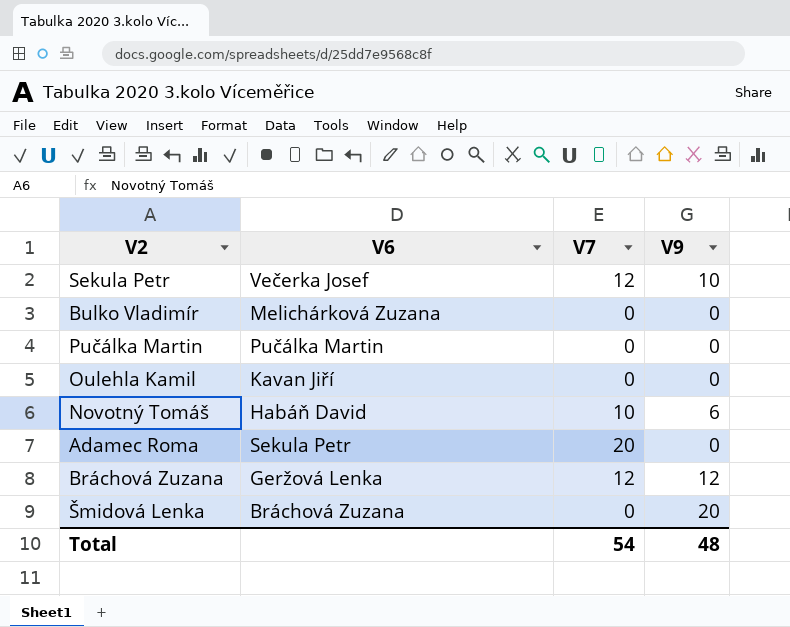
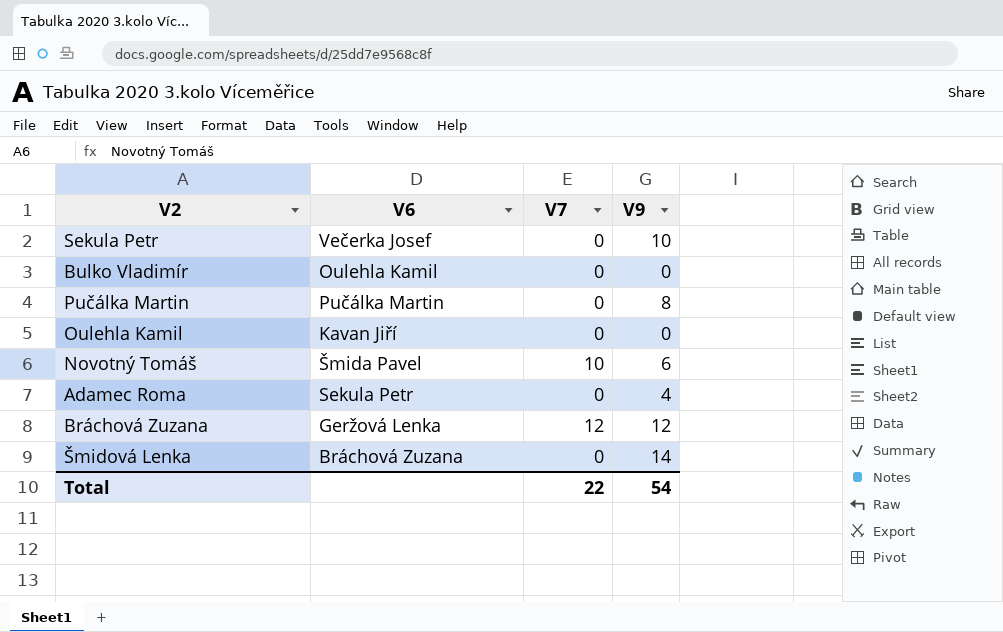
Sekula Petr | V7: 12 -> 0
Bulko Vladimír | V6: Melichárková Zuzana -> Oulehla Kamil
Pučálka Martin | V9: 0 -> 8
Novotný Tomáš | V6: Habáň David -> Šmida Pavel
Adamec Roma | V7: 20 -> 0
Adamec Roma | V9: 0 -> 4
Šmidová Lenka | V9: 20 -> 14
Total | V7: 54 -> 22
Total | V9: 48 -> 54

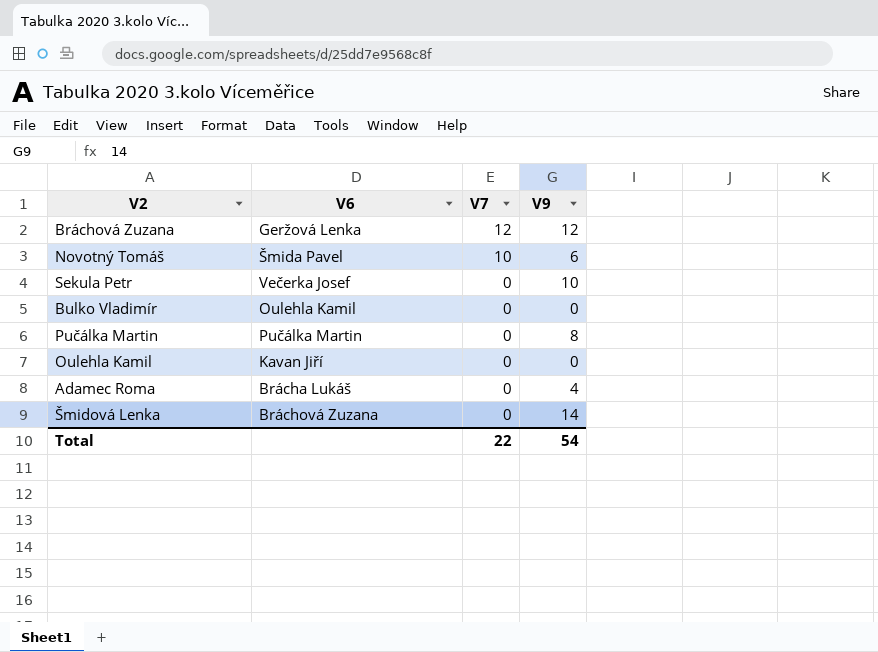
row order: none -> V7 descending
Adamec Roma | V6: Sekula Petr -> Brácha Lukáš

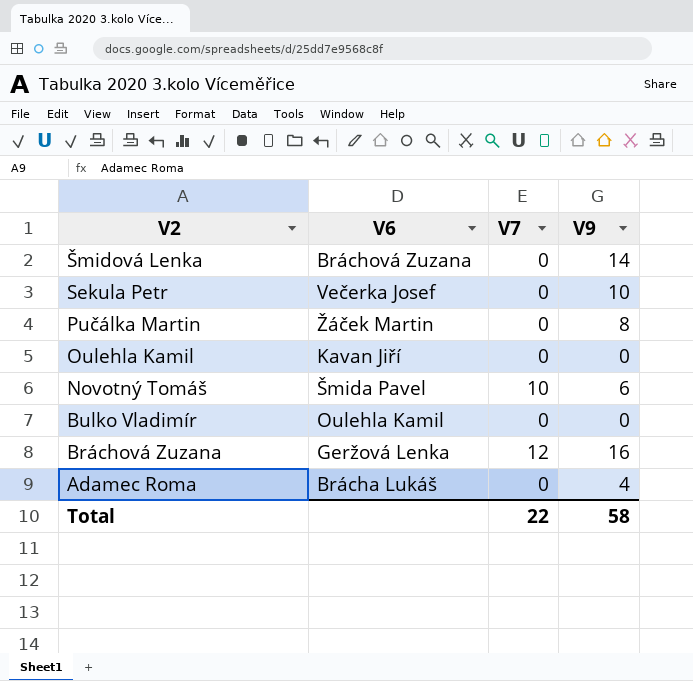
row order: V7 descending -> V2 descending
Pučálka Martin | V6: Pučálka Martin -> Žáček Martin
Bráchová Zuzana | V9: 12 -> 16
Total | V9: 54 -> 58

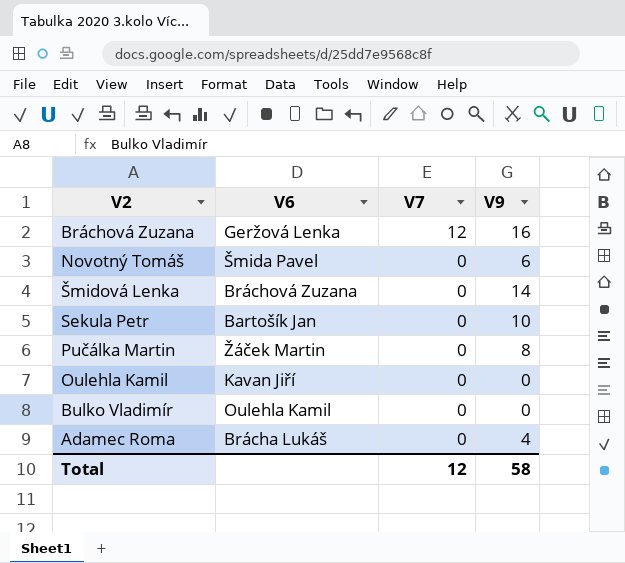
row order: V2 descending -> V7 descending
Novotný Tomáš | V7: 10 -> 0
Sekula Petr | V6: Večerka Josef -> Bartošík Jan
Total | V7: 22 -> 12

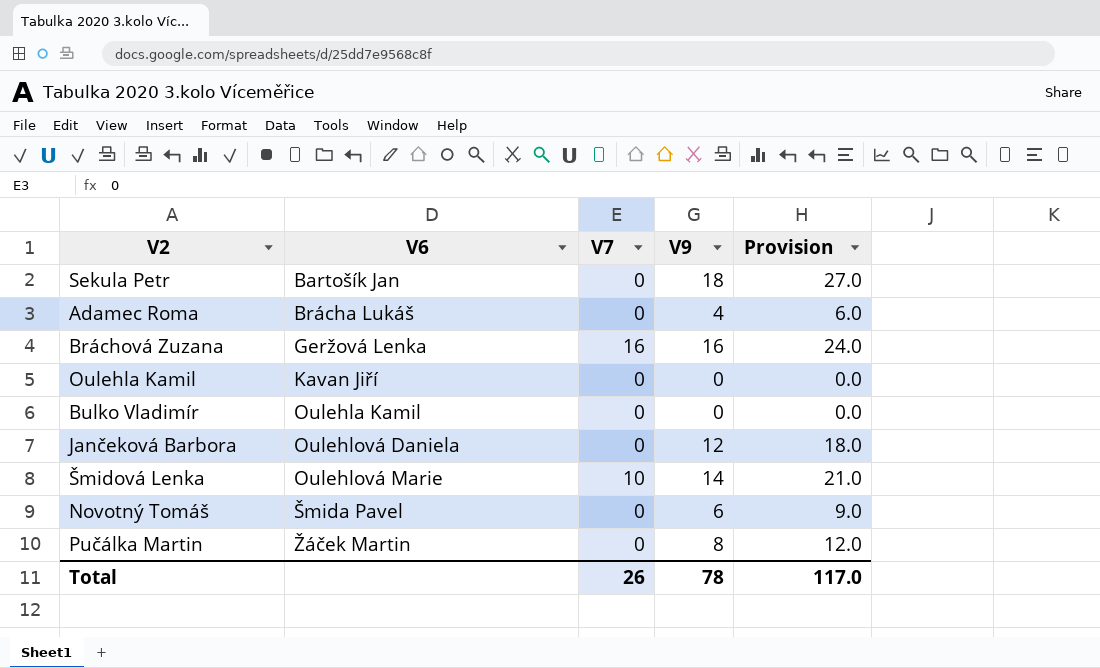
row order: V7 descending -> V6 ascending
column Provision | formula: none -> [V9] * 1.5
Sekula Petr | V9: 10 -> 18
Bráchová Zuzana | V7: 12 -> 16
row Jančeková Barbora: none -> Oulehlová Daniela | 0 | 12 | 18.0
Šmidová Lenka | V6: Bráchová Zuzana -> Oulehlová Marie
Šmidová Lenka | V7: 0 -> 10
Total | V7: 12 -> 26
Total | V9: 58 -> 78

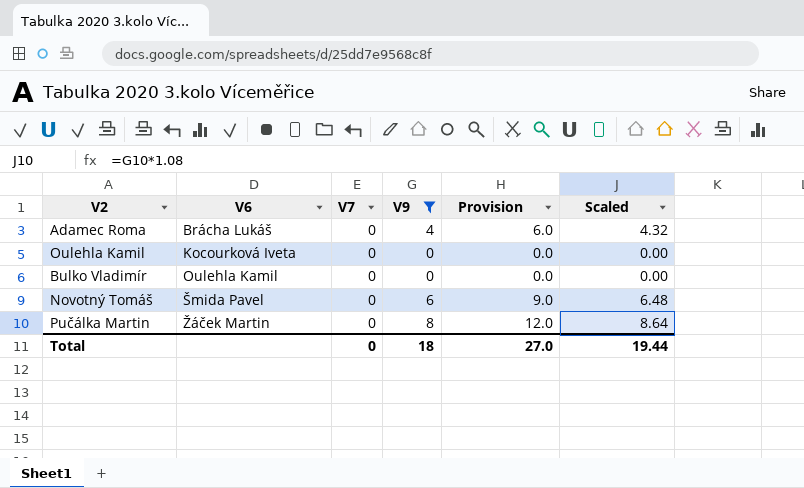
filter: none -> V9 <= 8
column Scaled | formula: none -> [V9] * 1.08
Oulehla Kamil | V6: Kavan Jiří -> Kocourková Iveta
Total | V7: 26 -> 0
Total | V9: 78 -> 18
Total | Provision: 117.0 -> 27.0

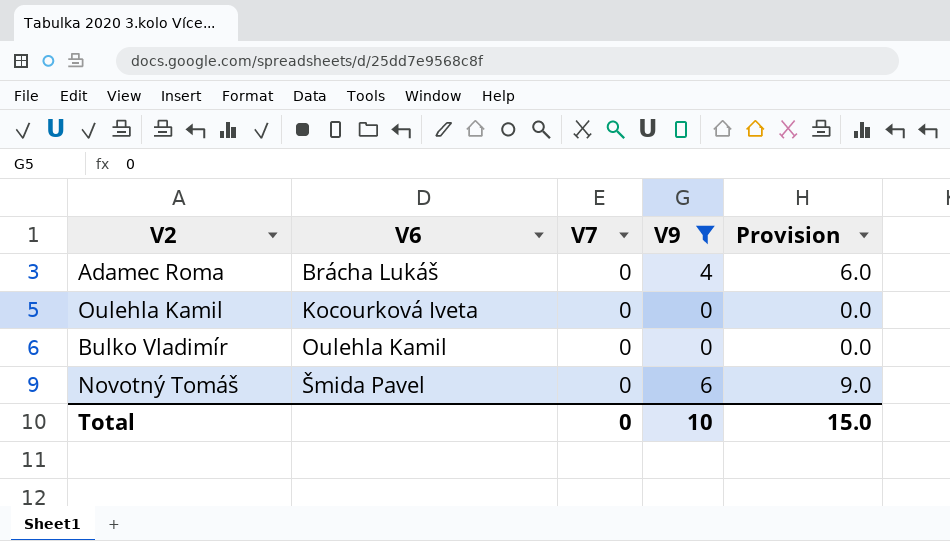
column Scaled | formula: [V9] * 1.08 -> none
row Pučálka Martin: Žáček Martin | 0 | 8 | 12.0 | 8.64 -> none
Total | V9: 18 -> 10
Total | Provision: 27.0 -> 15.0

